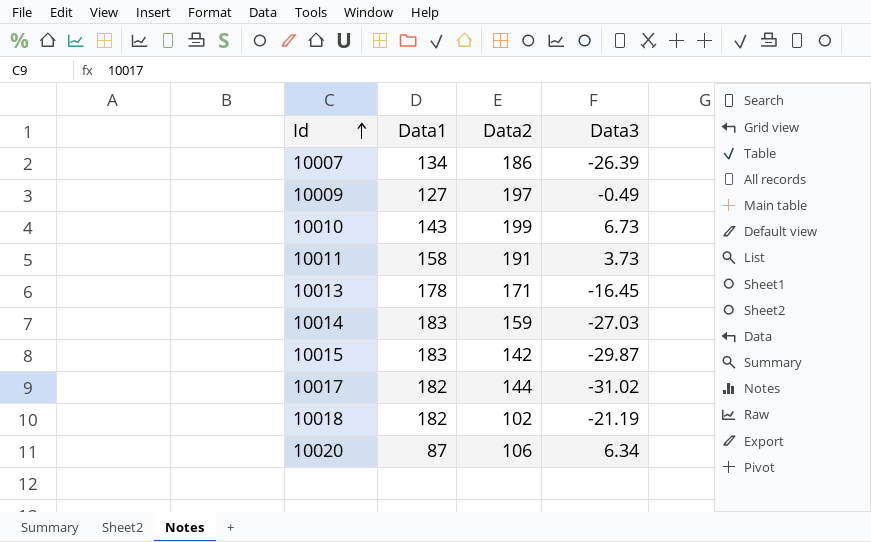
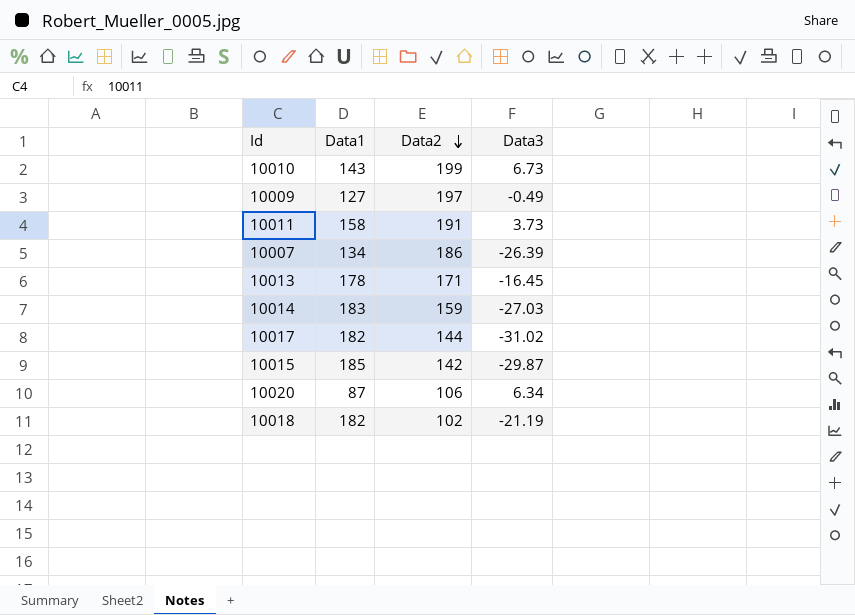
row order: Id ascending -> Data2 descending
10015 | Data1: 183 -> 185

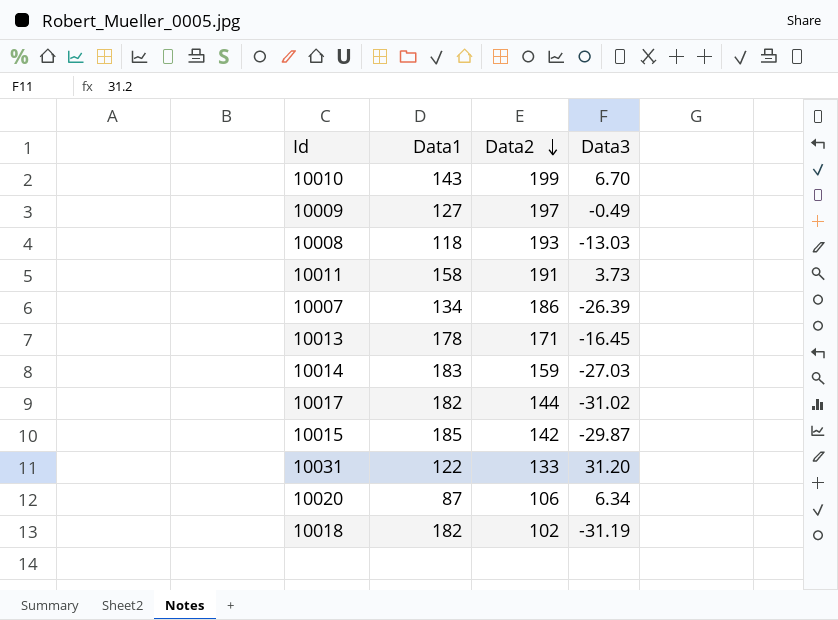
10010 | Data3: 6.73 -> 6.70
row 10008: none -> 118 | 193 | -13.03
row 10031: none -> 122 | 133 | 31.20
10018 | Data3: -21.19 -> -31.19

